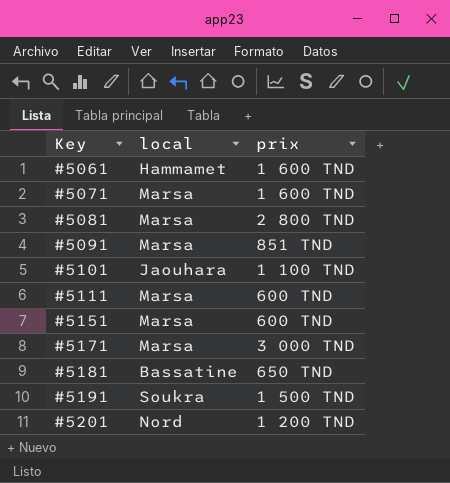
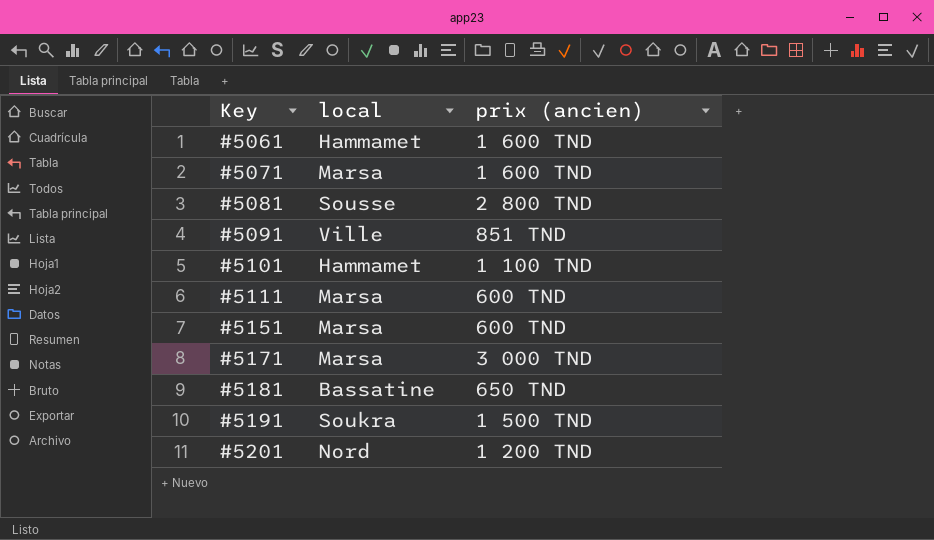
column name: prix -> prix (ancien)
#5081 | local: Marsa -> Sousse
#5091 | local: Marsa -> Ville
#5101 | local: Jaouhara -> Hammamet

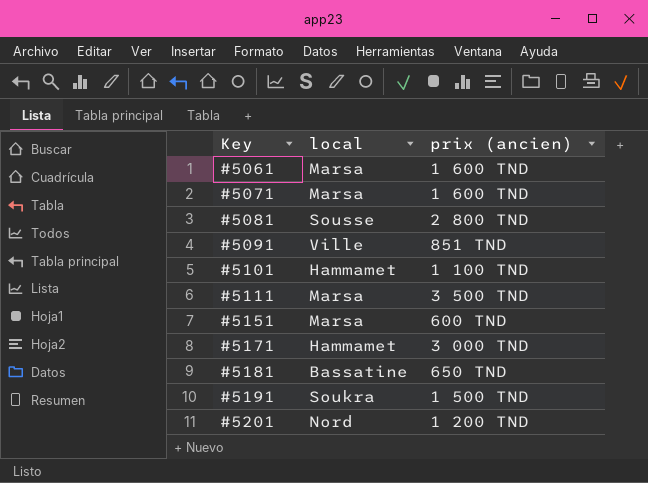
#5061 | local: Hammamet -> Marsa
#5111 | prix (ancien): 600 TND -> 3 500 TND
#5171 | local: Marsa -> Hammamet

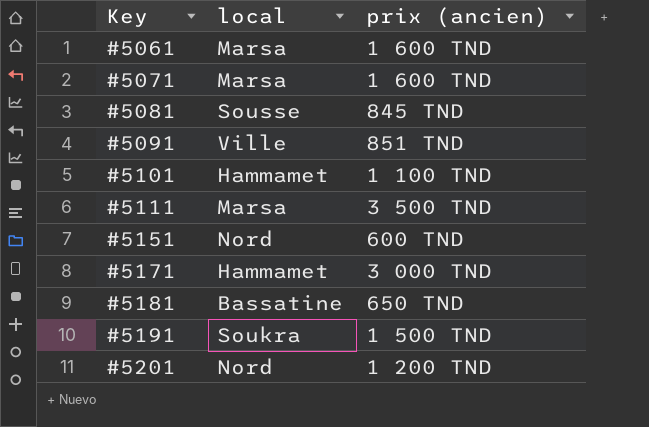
#5081 | prix (ancien): 2 800 TND -> 845 TND
#5151 | local: Marsa -> Nord

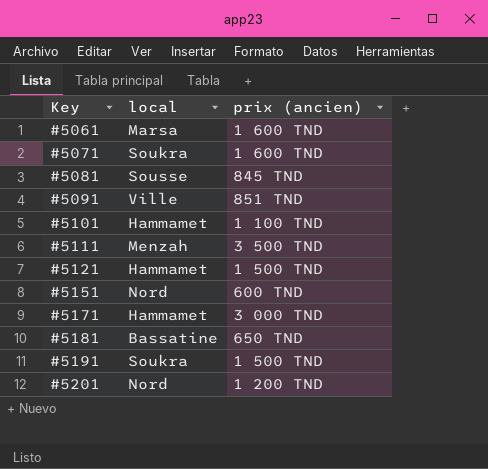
#5071 | local: Marsa -> Soukra
#5111 | local: Marsa -> Menzah
row #5121: none -> Hammamet | 1 500 TND

